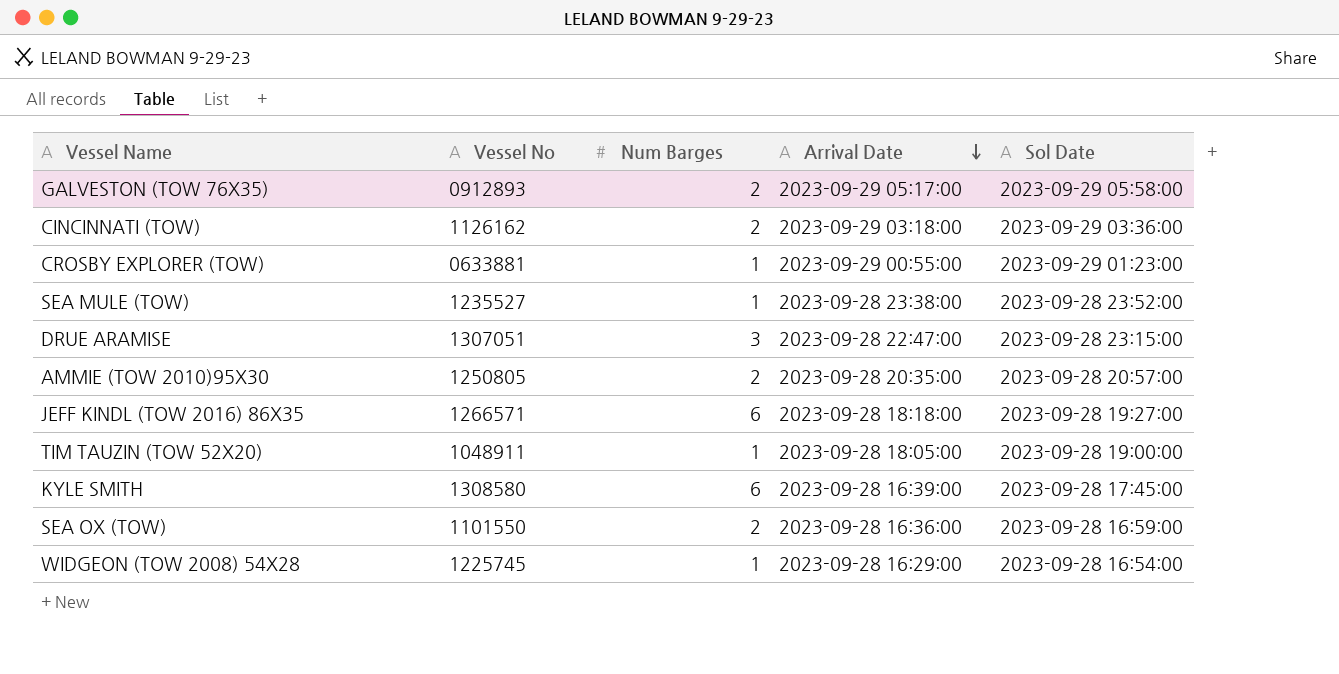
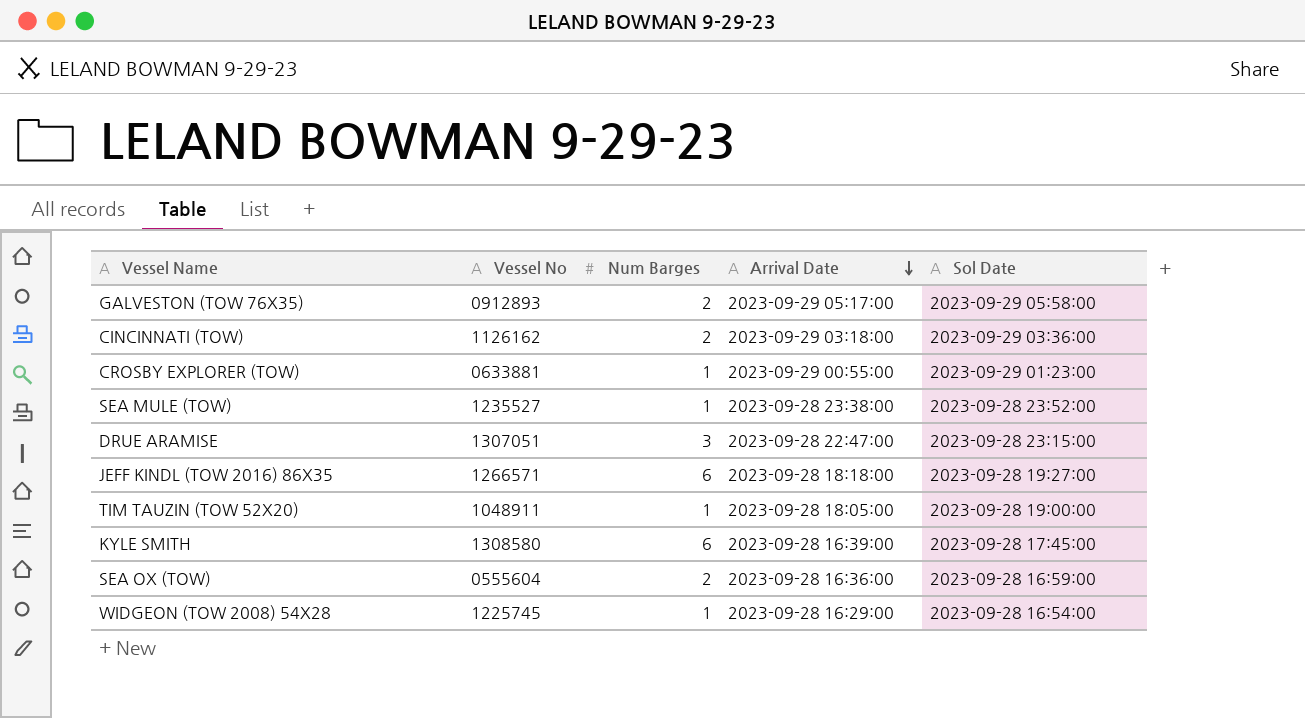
row AMMIE (TOW 2010)95X30: 1250805 | 2 | 2023-09-28 20:35:00 | 2023-09-28 20:57:00 -> none
SEA OX (TOW) | Vessel No: 1101550 -> 0555604

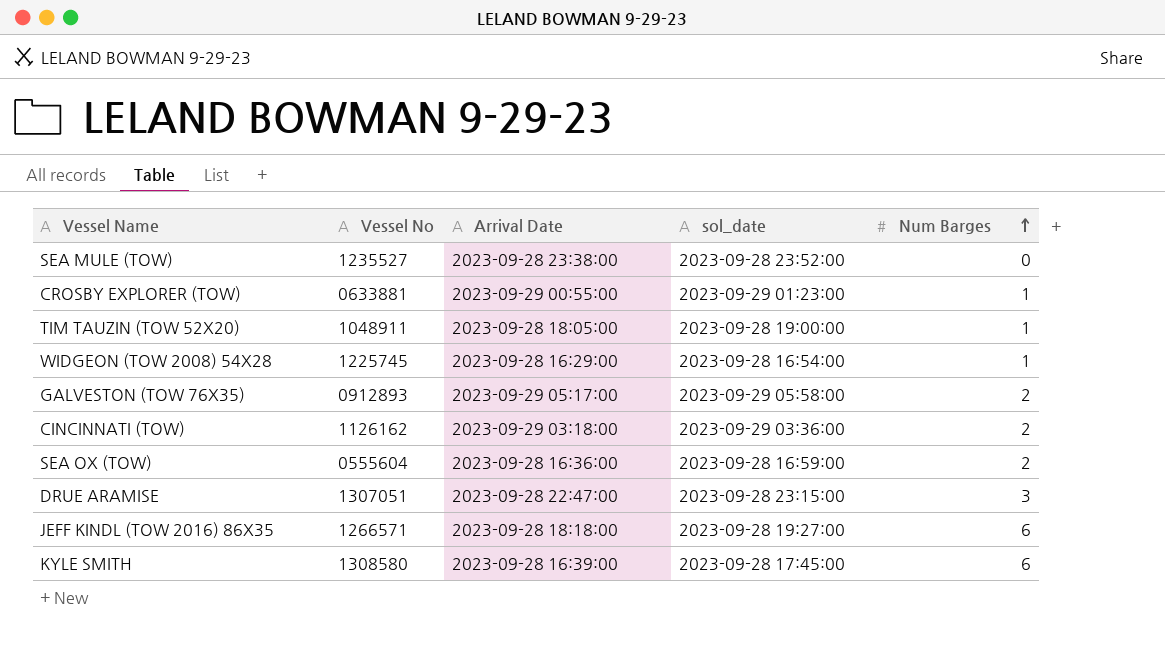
row order: Arrival Date descending -> Num Barges ascending
column name: Sol Date -> sol_date
column Num Barges | position: 3 -> 5
SEA MULE (TOW) | Num Barges: 1 -> 0

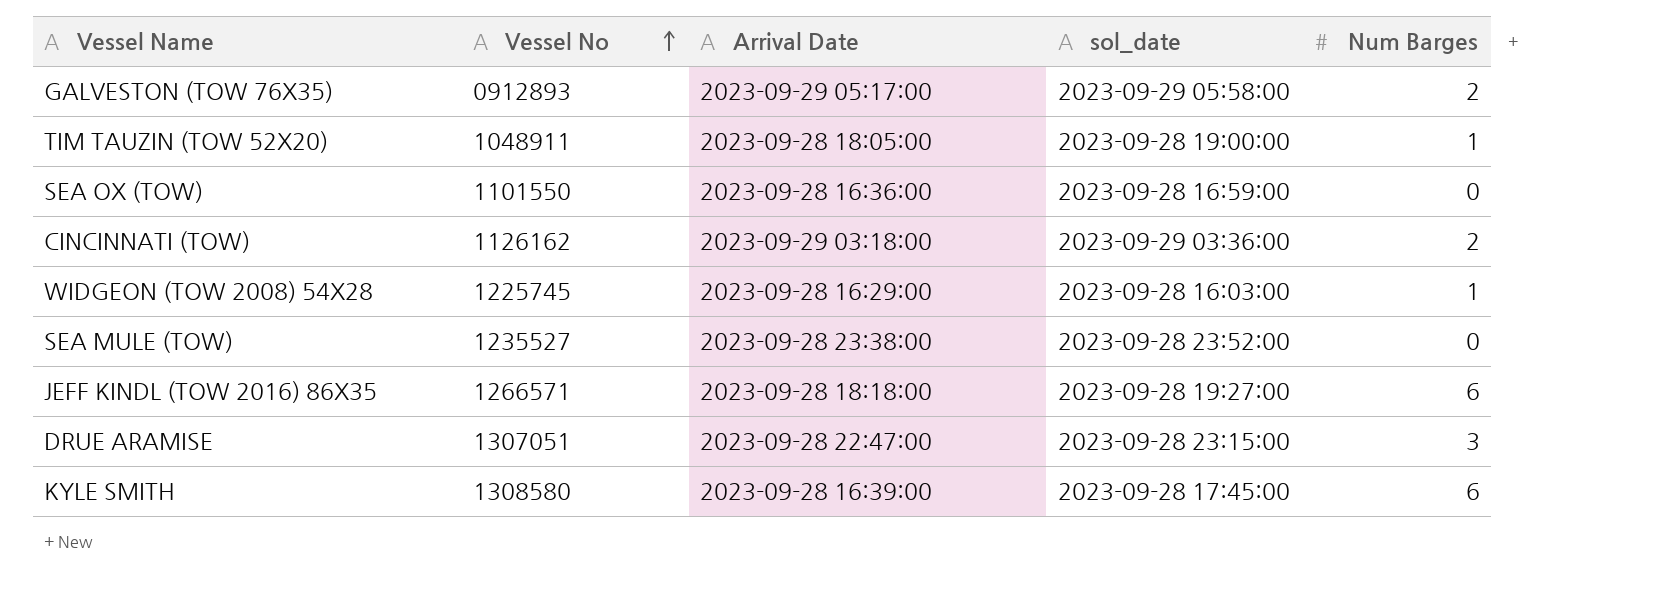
row order: Num Barges ascending -> Vessel No ascending
row CROSBY EXPLORER (TOW): 0633881 | 2023-09-29 00:55:00 | 2023-09-29 01:23:00 | 1 -> none
SEA OX (TOW) | Vessel No: 0555604 -> 1101550
SEA OX (TOW) | Num Barges: 2 -> 0
WIDGEON (TOW 2008) 54X28 | sol_date: 2023-09-28 16:54:00 -> 2023-09-28 16:03:00

